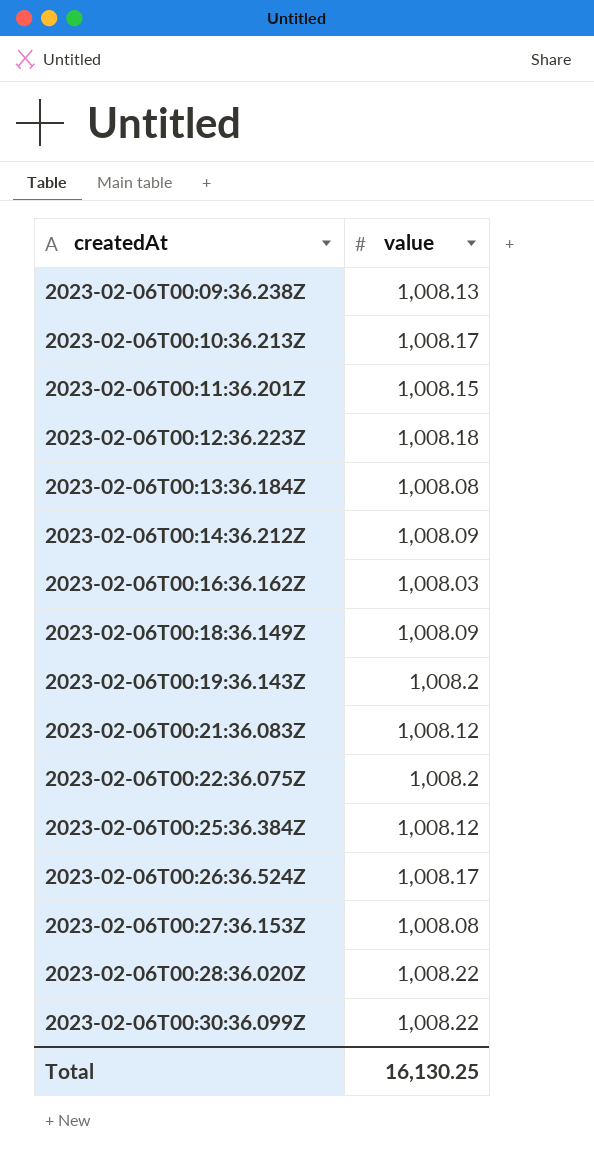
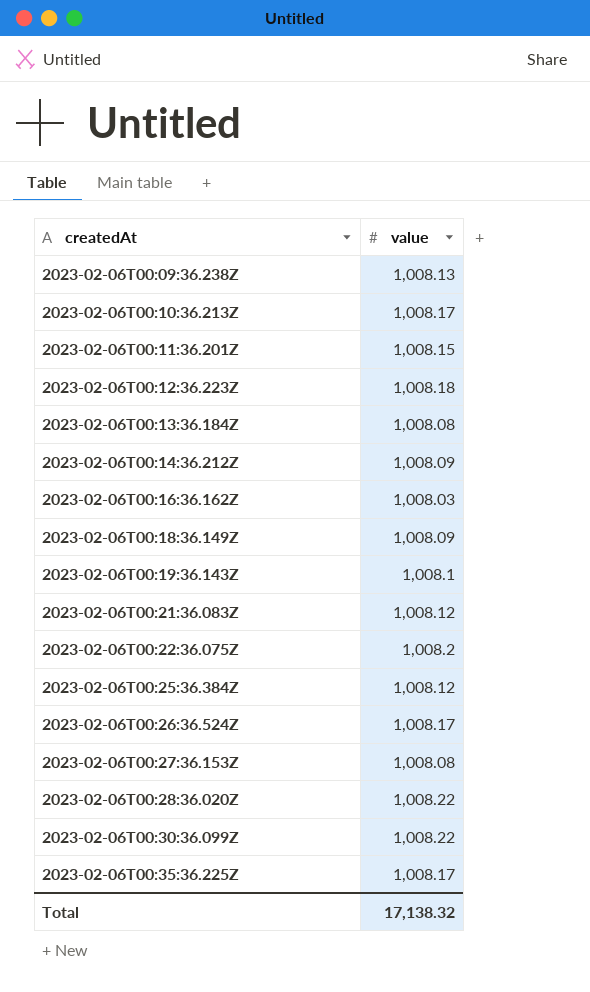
2023-02-06T00:19:36.143Z | value: 1,008.2 -> 1,008.1
row 2023-02-06T00:35:36.225Z: none -> 1,008.17
Total | value: 16,130.25 -> 17,138.32

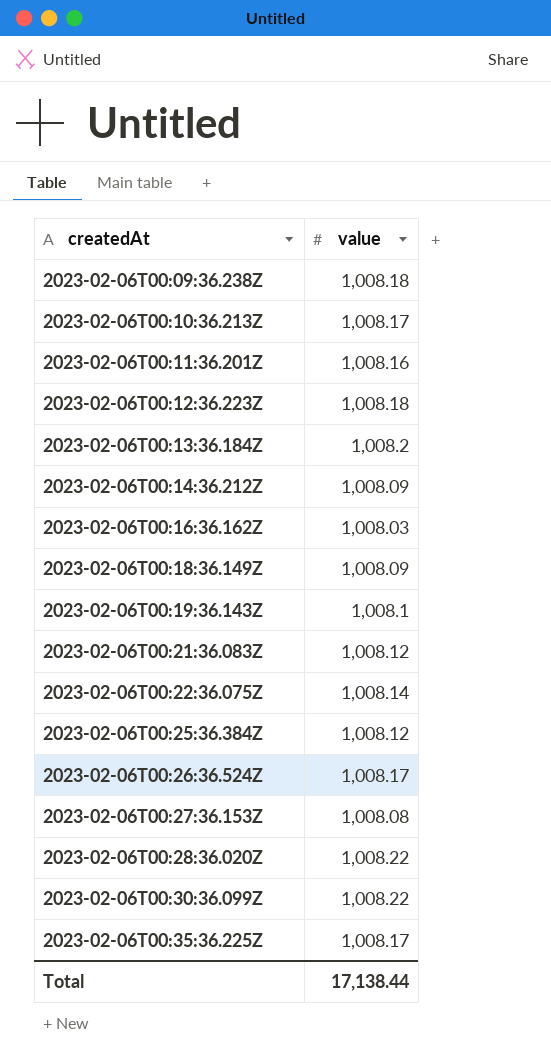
2023-02-06T00:09:36.238Z | value: 1,008.13 -> 1,008.18
2023-02-06T00:11:36.201Z | value: 1,008.15 -> 1,008.16
2023-02-06T00:13:36.184Z | value: 1,008.08 -> 1,008.2
2023-02-06T00:22:36.075Z | value: 1,008.2 -> 1,008.14
Total | value: 17,138.32 -> 17,138.44

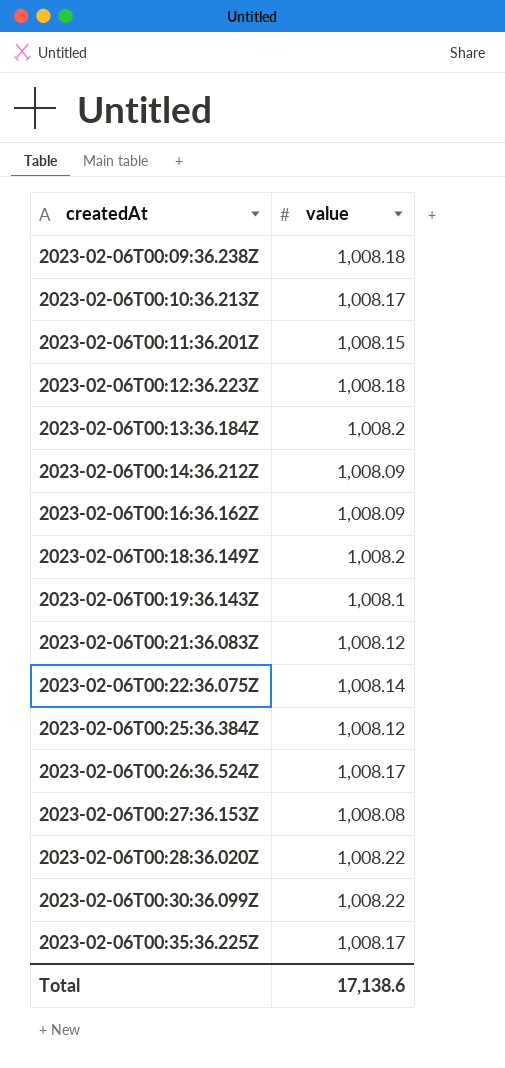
2023-02-06T00:11:36.201Z | value: 1,008.16 -> 1,008.15
2023-02-06T00:16:36.162Z | value: 1,008.03 -> 1,008.09
2023-02-06T00:18:36.149Z | value: 1,008.09 -> 1,008.2
Total | value: 17,138.44 -> 17,138.6

